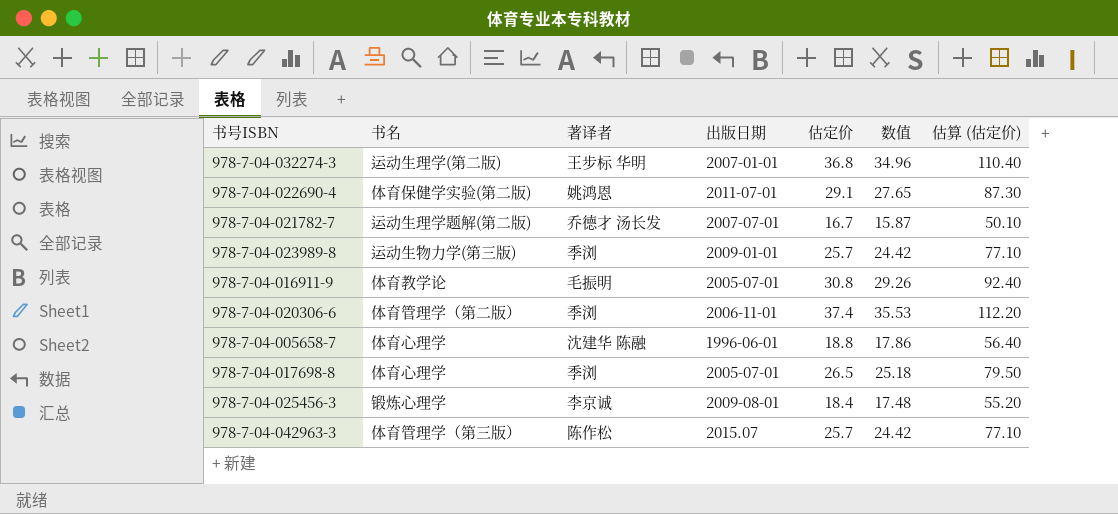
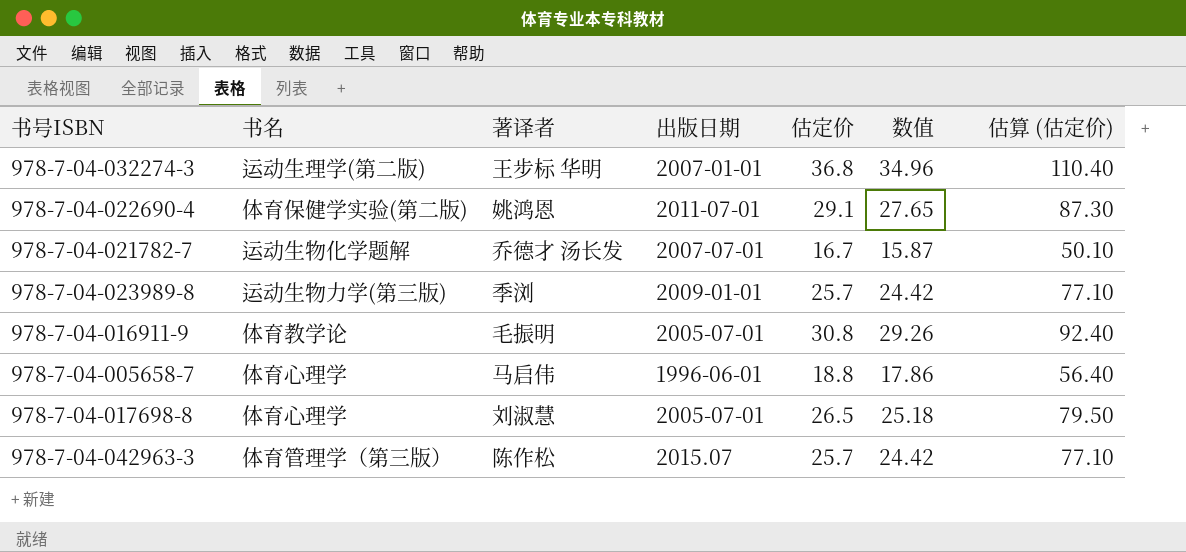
row 978-7-04-020306-6: 体育管理学（第二版） | 季浏 | 2006-11-01 | 37.4 | 35.53 | 112.20 -> none
row 978-7-04-025456-3: 锻炼心理学 | 李京诚 | 2009-08-01 | 18.4 | 17.48 | 55.20 -> none
978-7-04-021782-7 | 书名: 运动生理学题解(第二版) -> 运动生物化学题解
978-7-04-005658-7 | 著译者: 沈建华 陈融 -> 马启伟
978-7-04-017698-8 | 著译者: 季浏 -> 刘淑慧

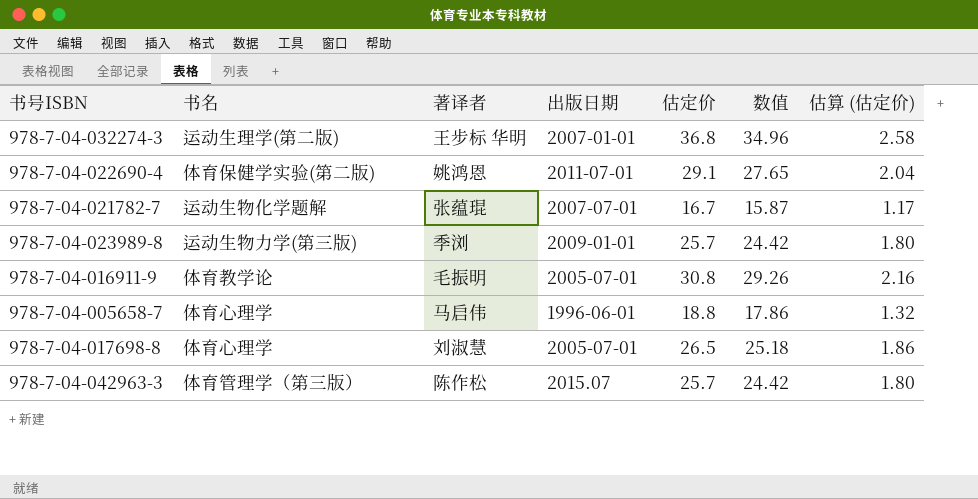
column 估算 (估定价) | formula: [估定价] * 3 -> [估定价] * 0.07
978-7-04-021782-7 | 著译者: 乔德才 汤长发 -> 张蕴琨

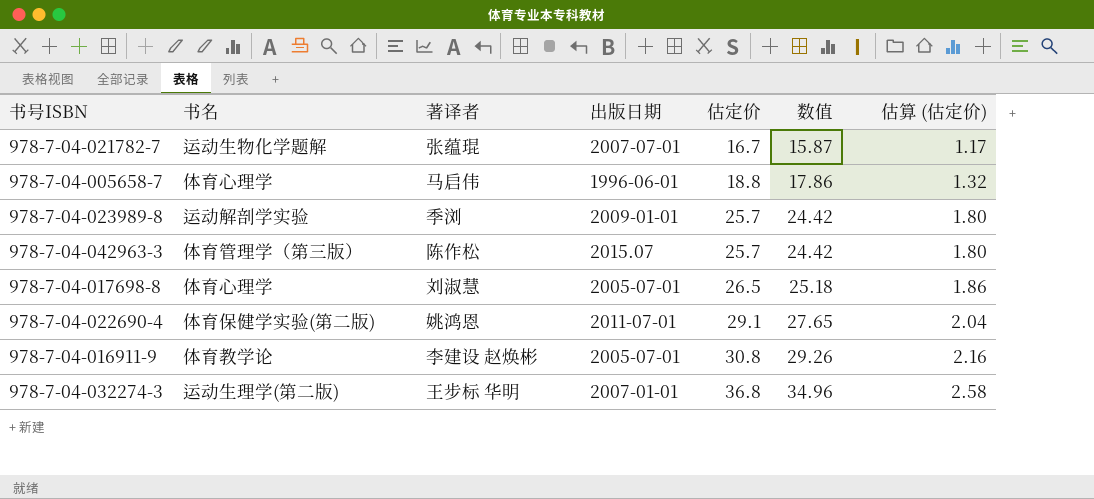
row order: none -> 估定价 ascending
978-7-04-023989-8 | 书名: 运动生物力学(第三版) -> 运动解剖学实验
978-7-04-016911-9 | 著译者: 毛振明 -> 李建设 赵焕彬

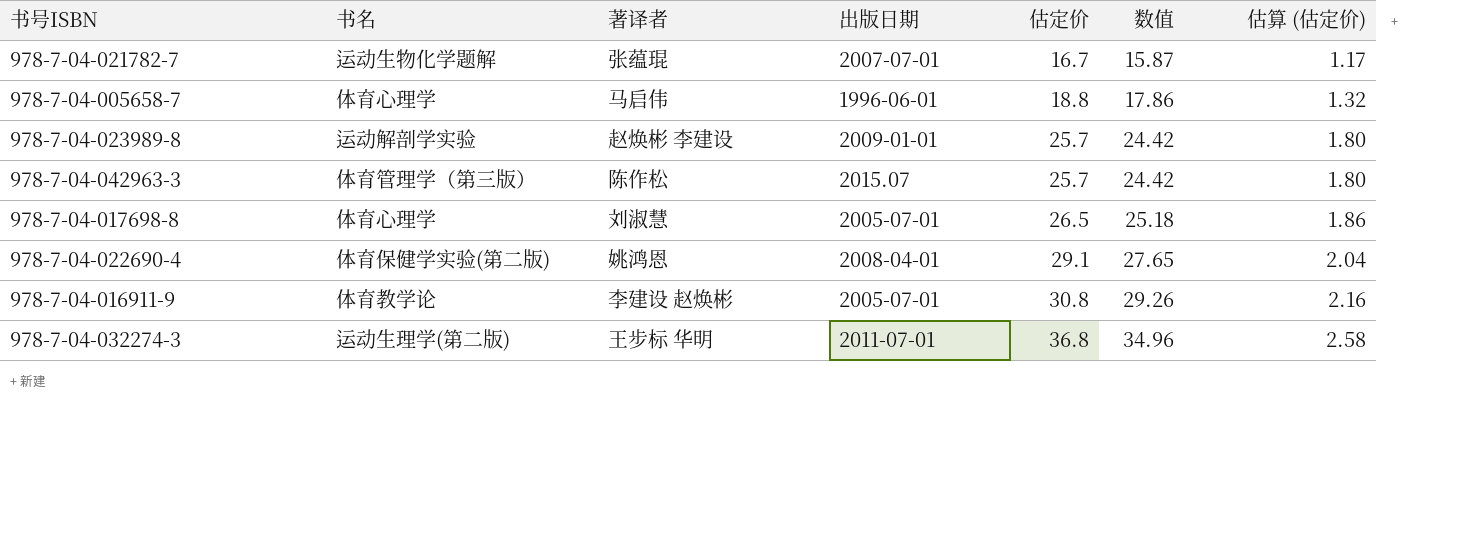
978-7-04-023989-8 | 著译者: 季浏 -> 赵焕彬 李建设
978-7-04-022690-4 | 出版日期: 2011-07-01 -> 2008-04-01
978-7-04-032274-3 | 出版日期: 2007-01-01 -> 2011-07-01

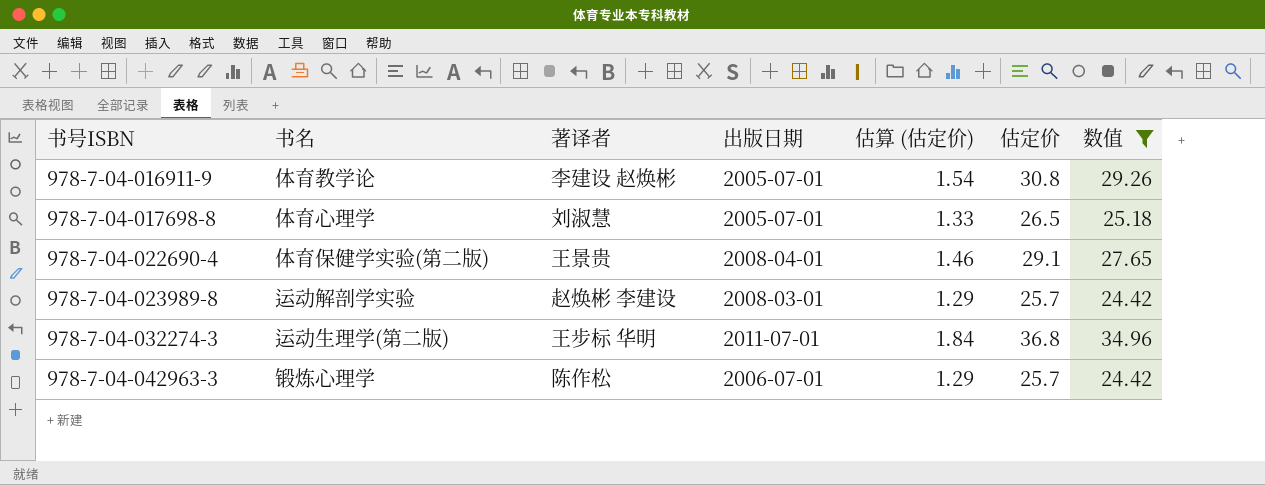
filter: none -> 数值 >= 24.42
row order: 估定价 ascending -> 书号ISBN ascending
column 估算 (估定价) | formula: [估定价] * 0.07 -> [估定价] * 0.05
column 估算 (估定价) | position: 7 -> 5
978-7-04-022690-4 | 著译者: 姚鸿恩 -> 王景贵
978-7-04-023989-8 | 出版日期: 2009-01-01 -> 2008-03-01
978-7-04-042963-3 | 书名: 体育管理学（第三版） -> 锻炼心理学
978-7-04-042963-3 | 出版日期: 2015.07 -> 2006-07-01

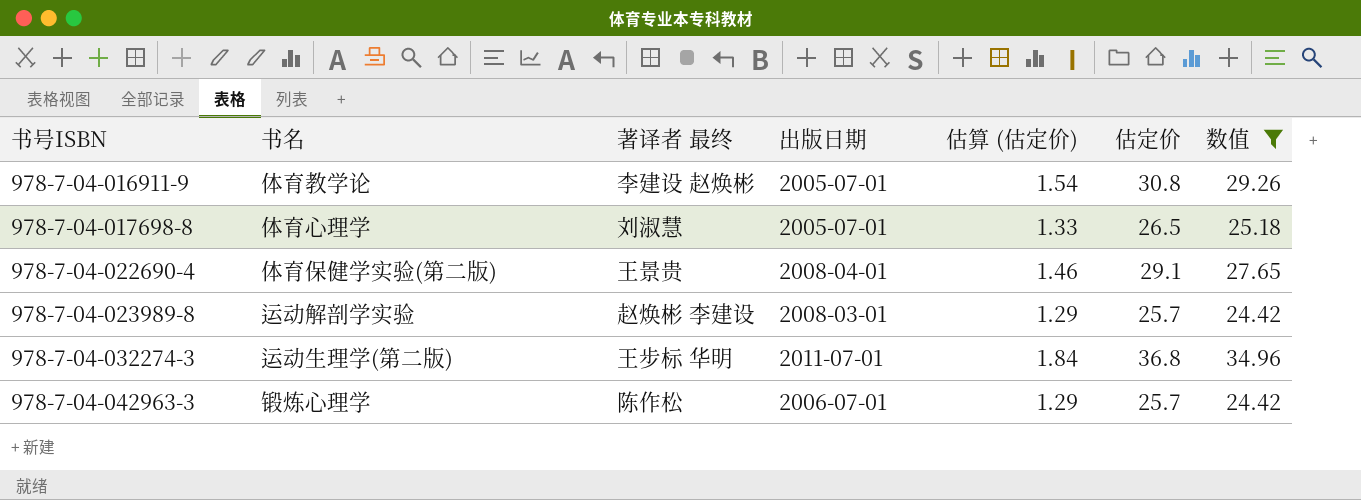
column name: 著译者 -> 著译者 最终

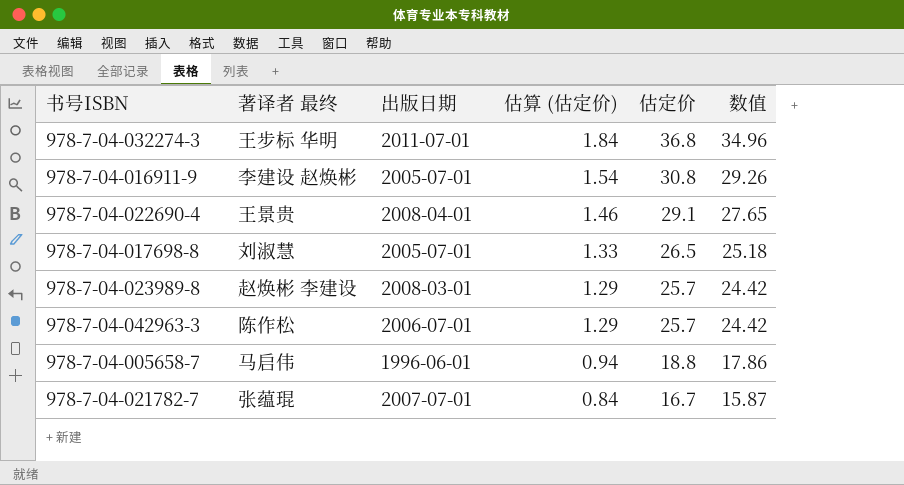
filter: 数值 >= 24.42 -> none
row order: 书号ISBN ascending -> 估算 (估定价) descending
column 书名 | position: 2 -> none

